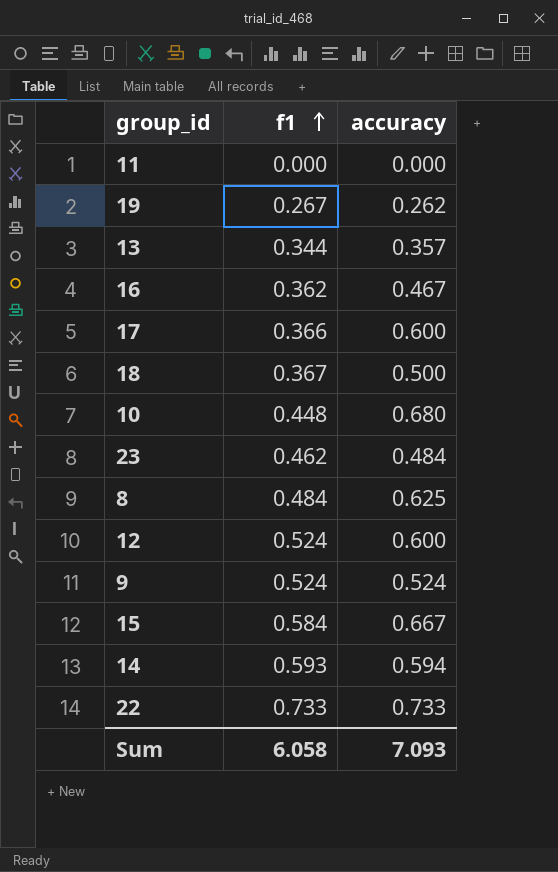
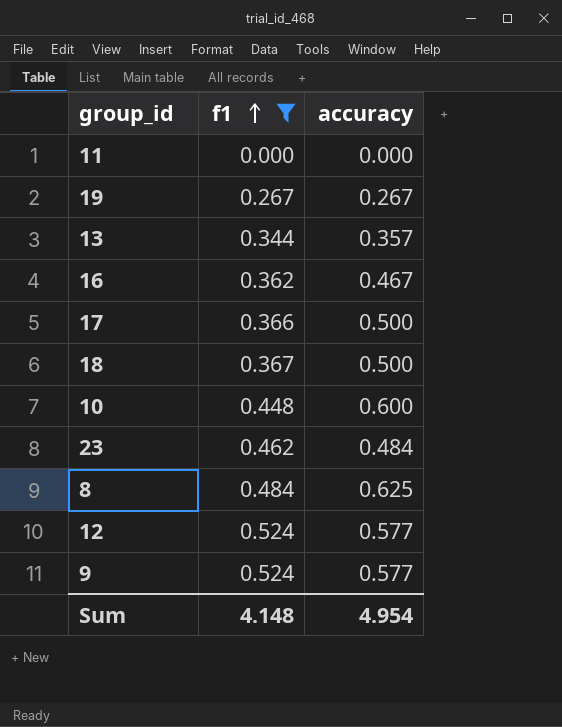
filter: none -> f1 <= 0.524
19 | accuracy: 0.262 -> 0.267
17 | accuracy: 0.600 -> 0.500
10 | accuracy: 0.680 -> 0.600
12 | accuracy: 0.600 -> 0.577
9 | accuracy: 0.524 -> 0.577
Sum | f1: 6.058 -> 4.148
Sum | accuracy: 7.093 -> 4.954

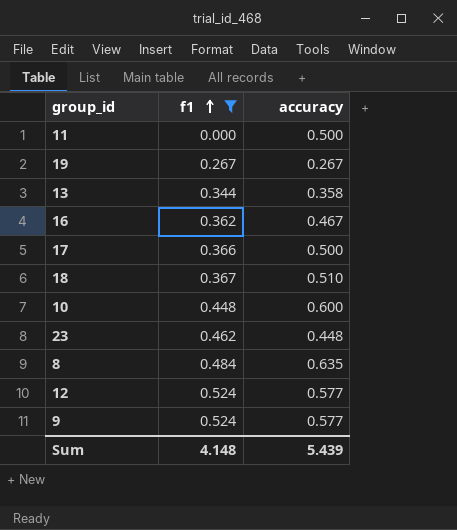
11 | accuracy: 0.000 -> 0.500
13 | accuracy: 0.357 -> 0.358
18 | accuracy: 0.500 -> 0.510
23 | accuracy: 0.484 -> 0.448
8 | accuracy: 0.625 -> 0.635
Sum | accuracy: 4.954 -> 5.439

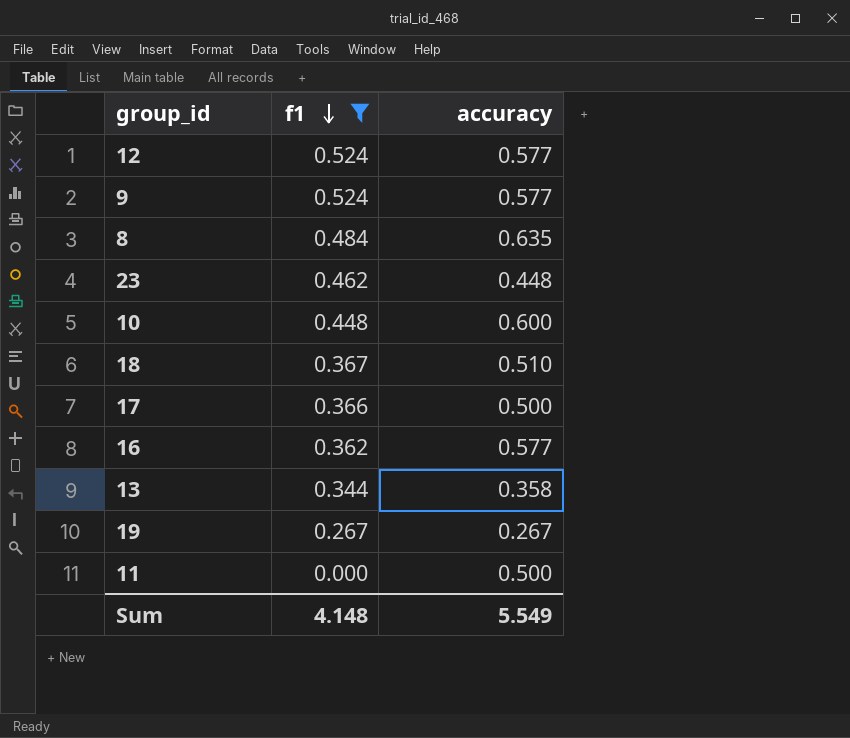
row order: f1 ascending -> f1 descending
16 | accuracy: 0.467 -> 0.577
Sum | accuracy: 5.439 -> 5.549

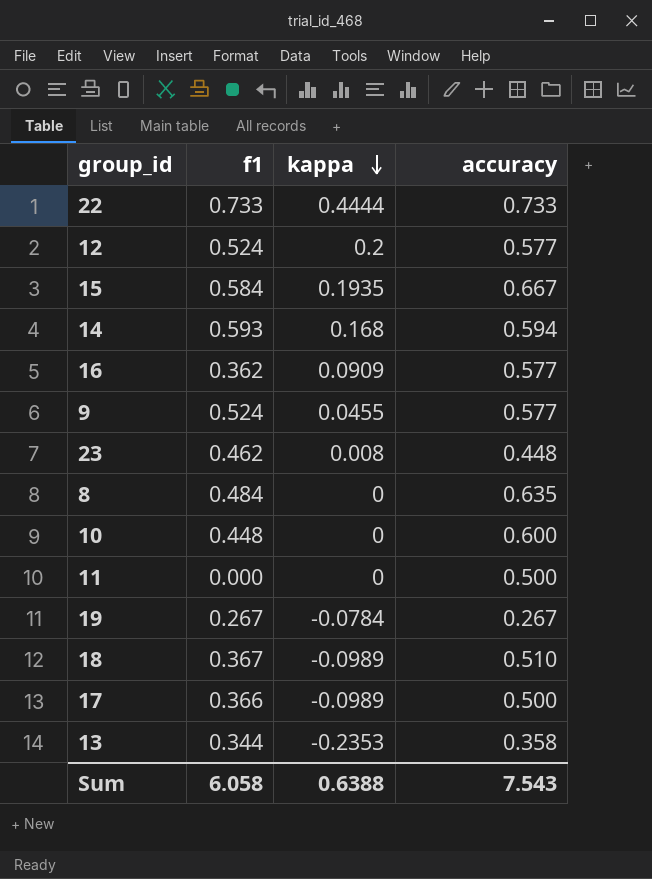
filter: f1 <= 0.524 -> none
row order: f1 descending -> kappa descending
column kappa | position: none -> 3
Sum | f1: 4.148 -> 6.058
Sum | accuracy: 5.549 -> 7.543

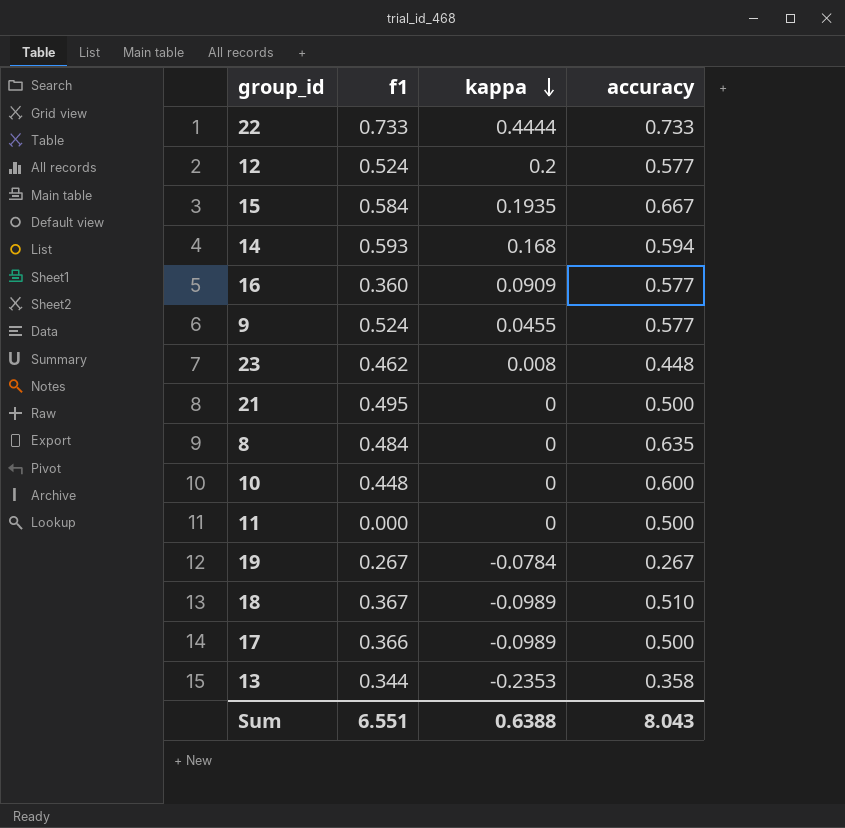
16 | f1: 0.362 -> 0.360
row 21: none -> 0.495 | 0 | 0.500
Sum | f1: 6.058 -> 6.551
Sum | accuracy: 7.543 -> 8.043

